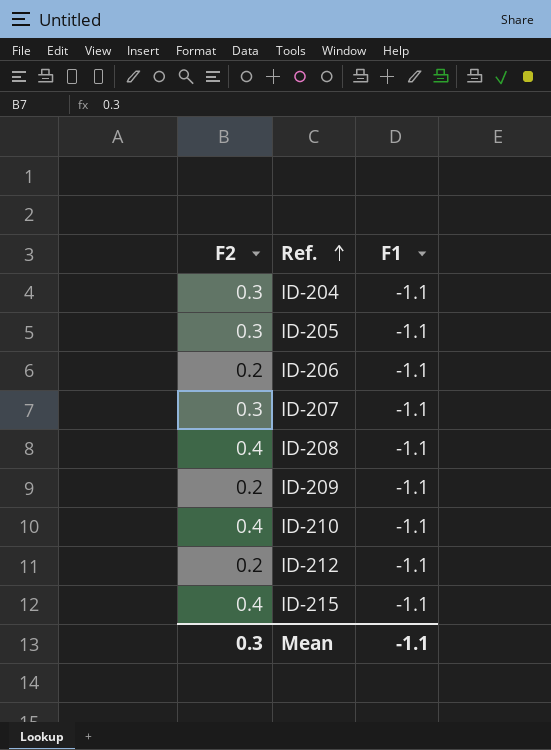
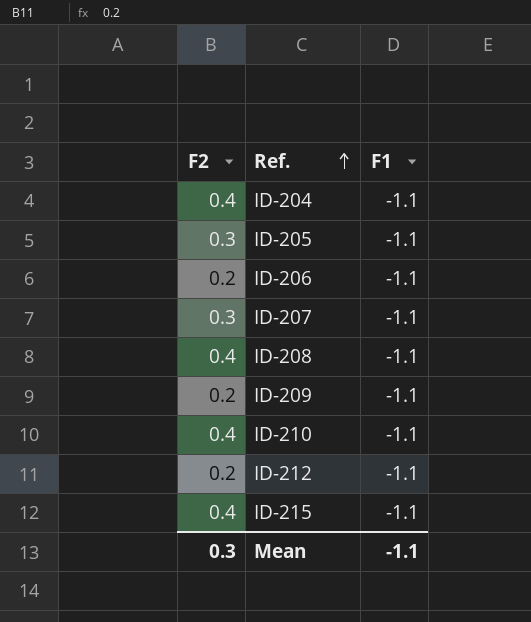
ID-204 | F2: 0.3 -> 0.4

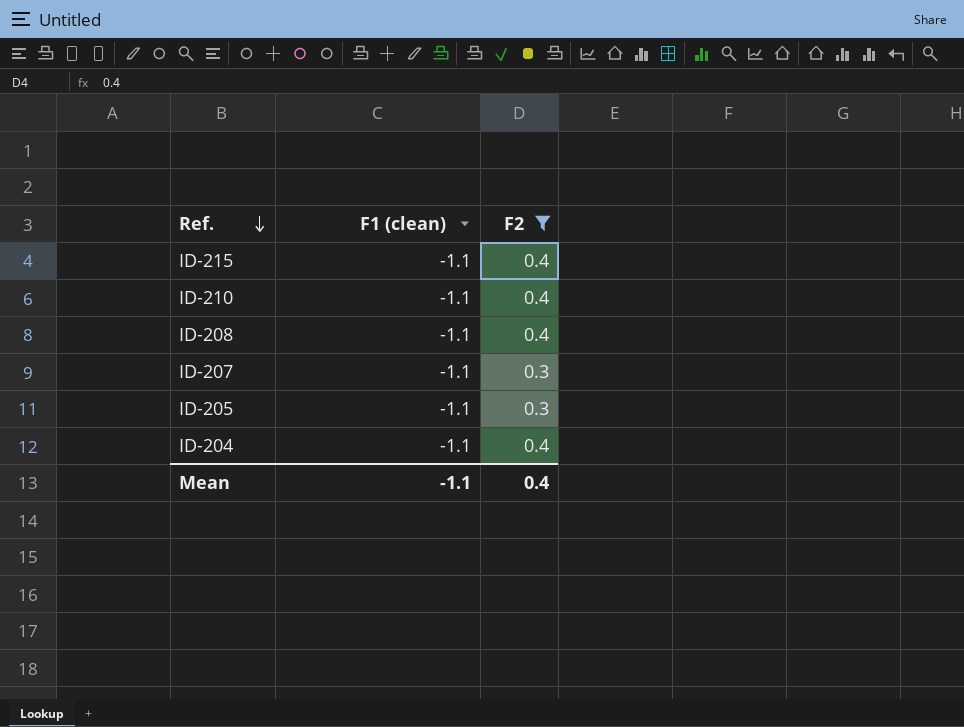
filter: none -> F2 != 0.2
row order: Ref. ascending -> Ref. descending
column name: F1 -> F1 (clean)
column F2 | position: 1 -> 3
Mean | F2: 0.3 -> 0.4

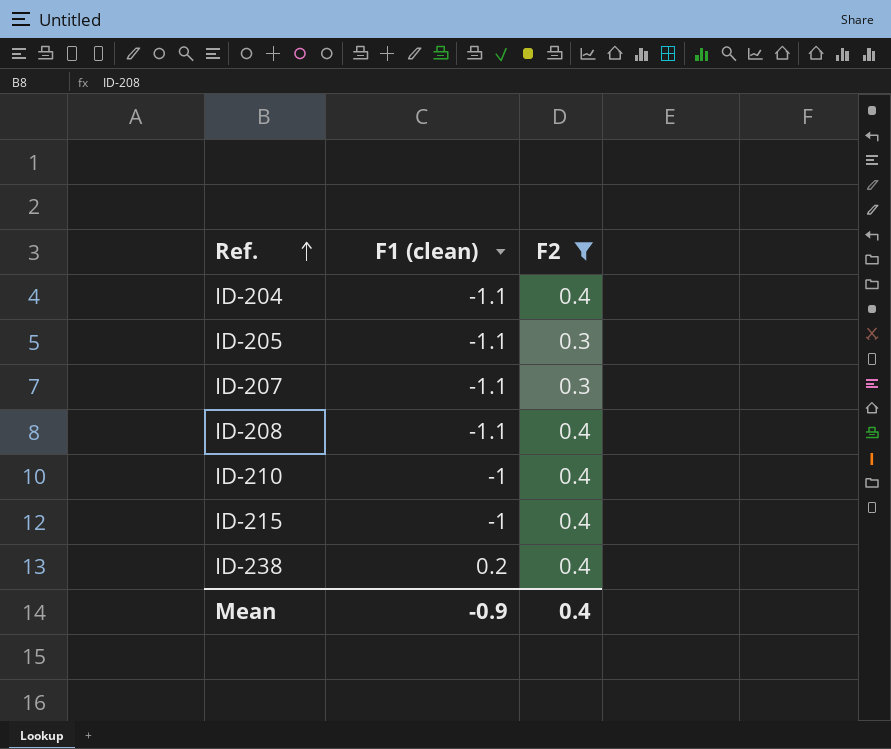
row order: Ref. descending -> Ref. ascending
ID-210 | F1 (clean): -1.1 -> -1
ID-215 | F1 (clean): -1.1 -> -1
row ID-238: none -> 0.2 | 0.4
Mean | F1 (clean): -1.1 -> -0.9

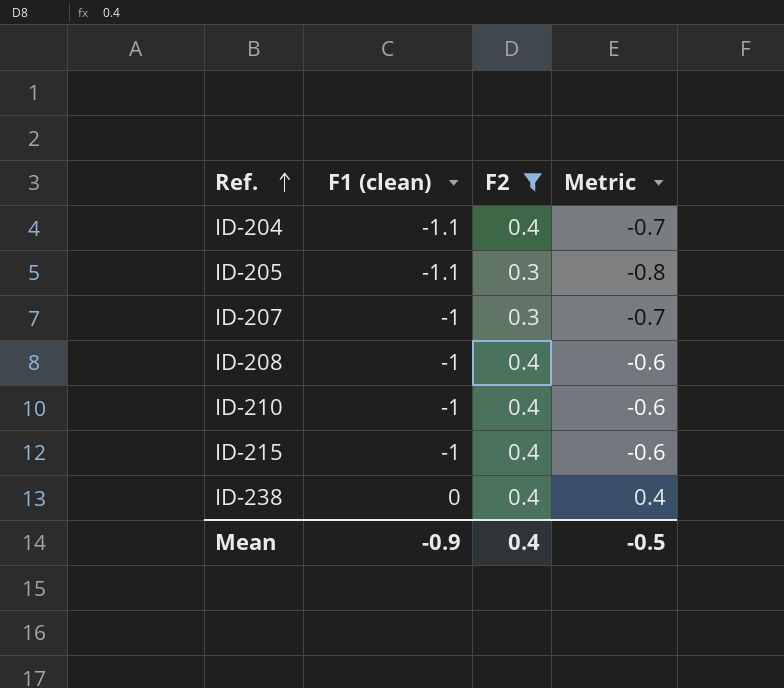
column Metric | formula: none -> [F1 (clean)] + [F2]
ID-207 | F1 (clean): -1.1 -> -1
ID-208 | F1 (clean): -1.1 -> -1
ID-238 | F1 (clean): 0.2 -> 0

